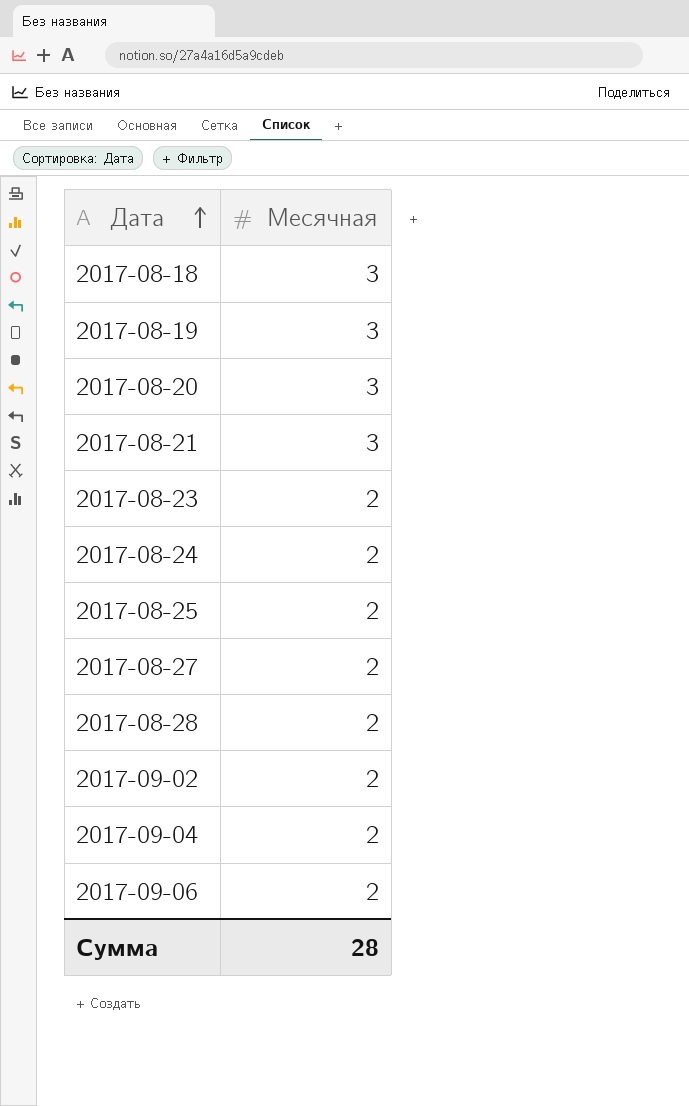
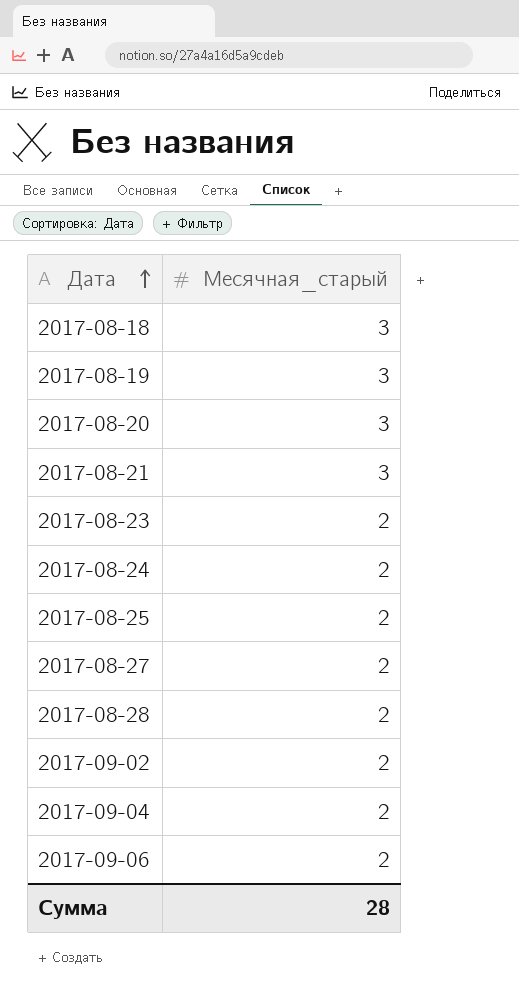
column name: Месячная -> Месячная_старый

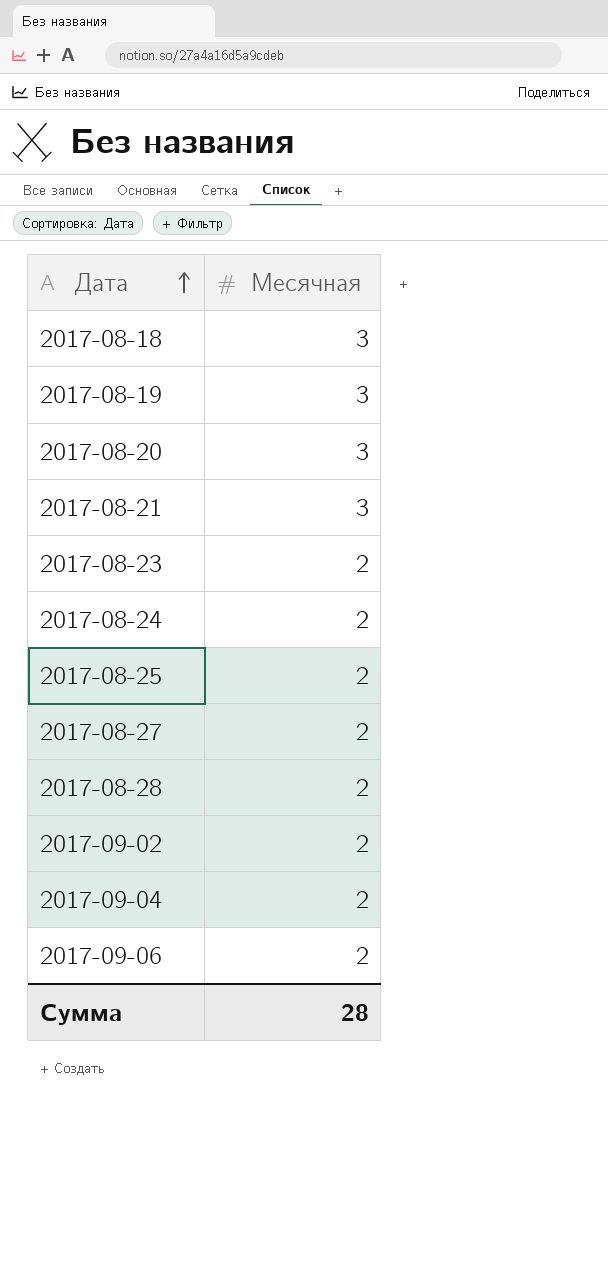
column name: Месячная_старый -> Месячная

